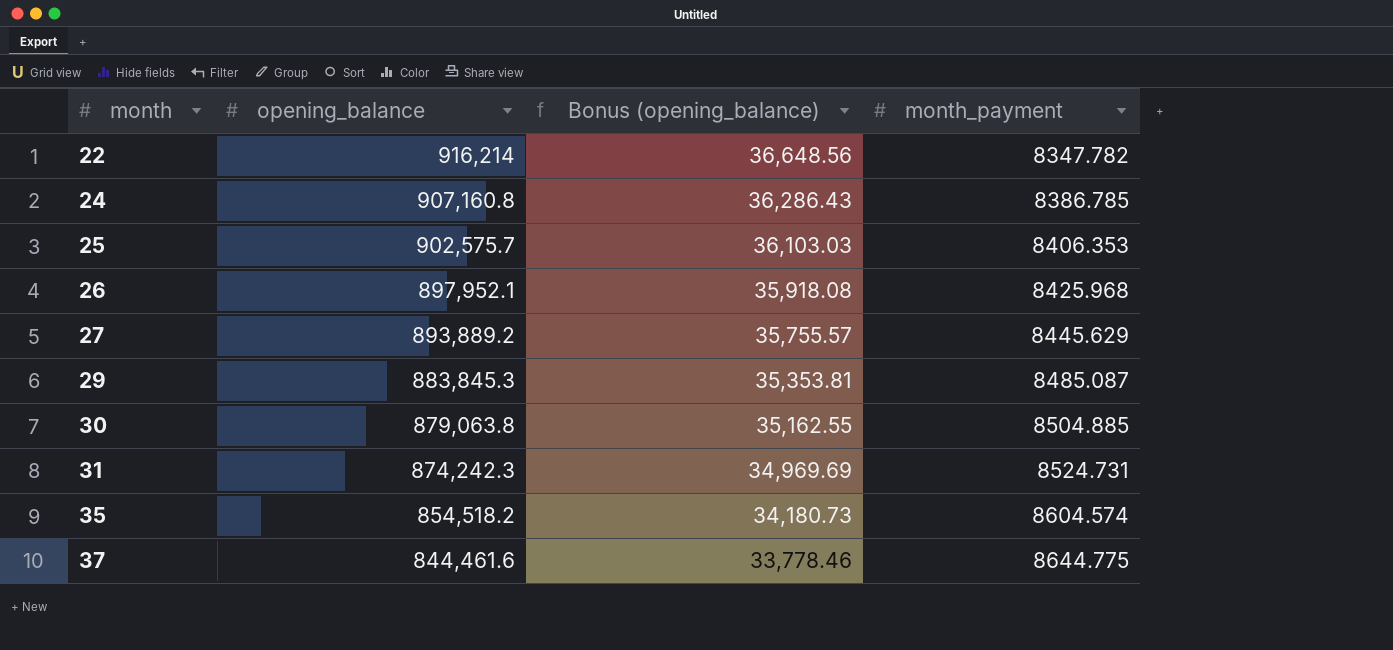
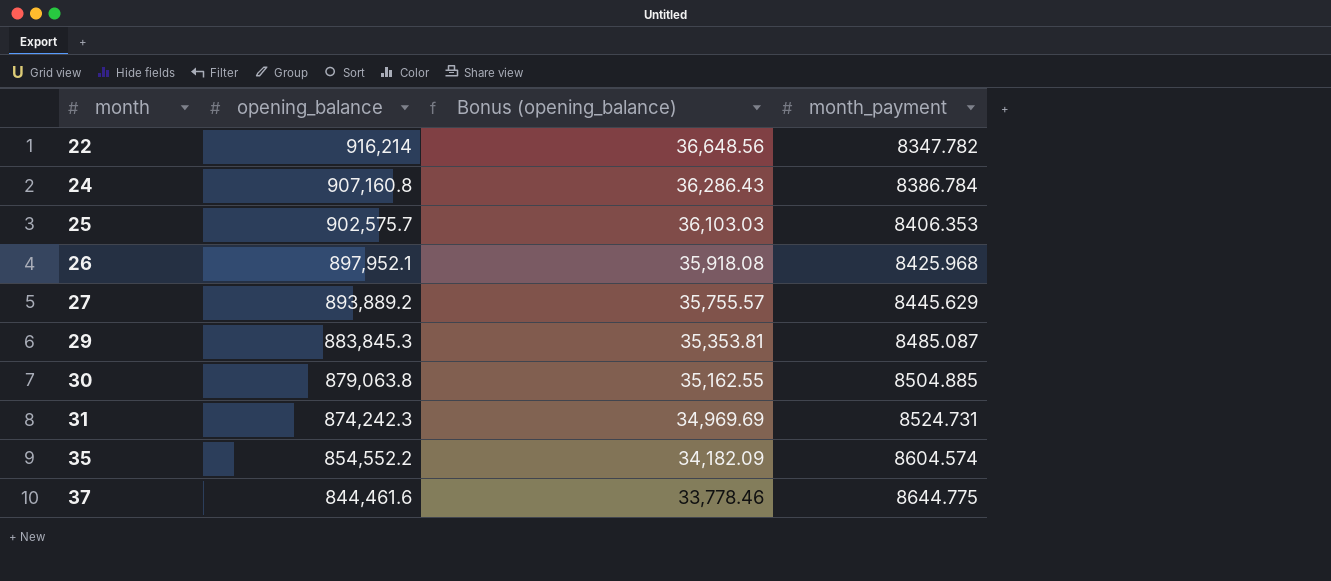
24 | month_payment: 8386.785 -> 8386.784
35 | opening_balance: 854,518.2 -> 854,552.2
35 | Bonus (opening_balance): 34,180.73 -> 34,182.09

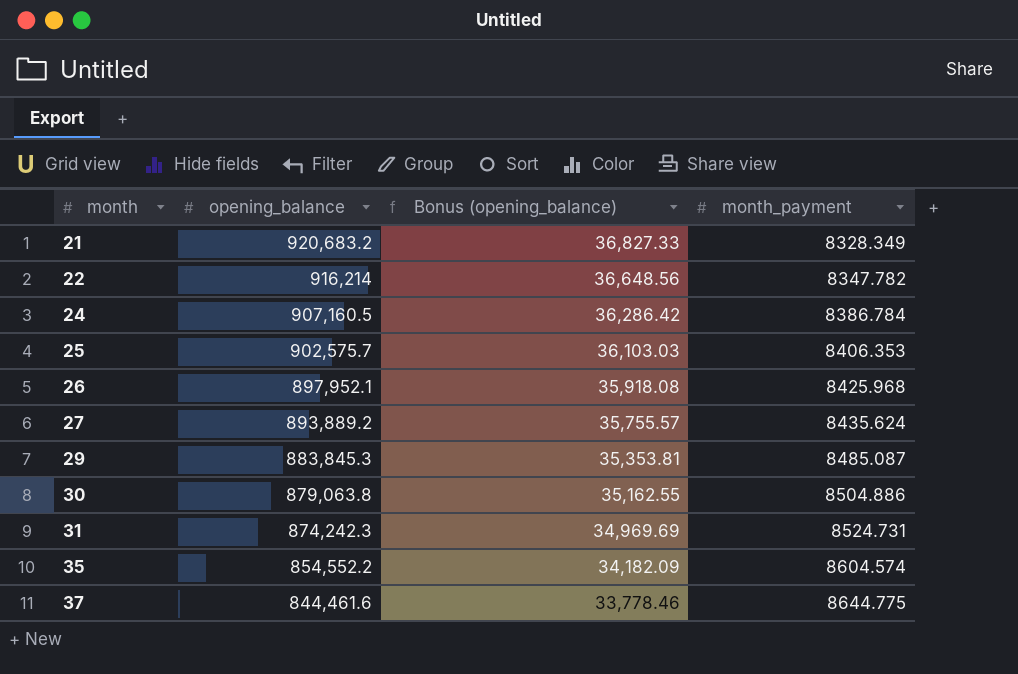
row 21: none -> 920,683.2 | 36,827.33 | 8328.349
24 | opening_balance: 907,160.8 -> 907,160.5
24 | Bonus (opening_balance): 36,286.43 -> 36,286.42
27 | month_payment: 8445.629 -> 8435.624
30 | month_payment: 8504.885 -> 8504.886

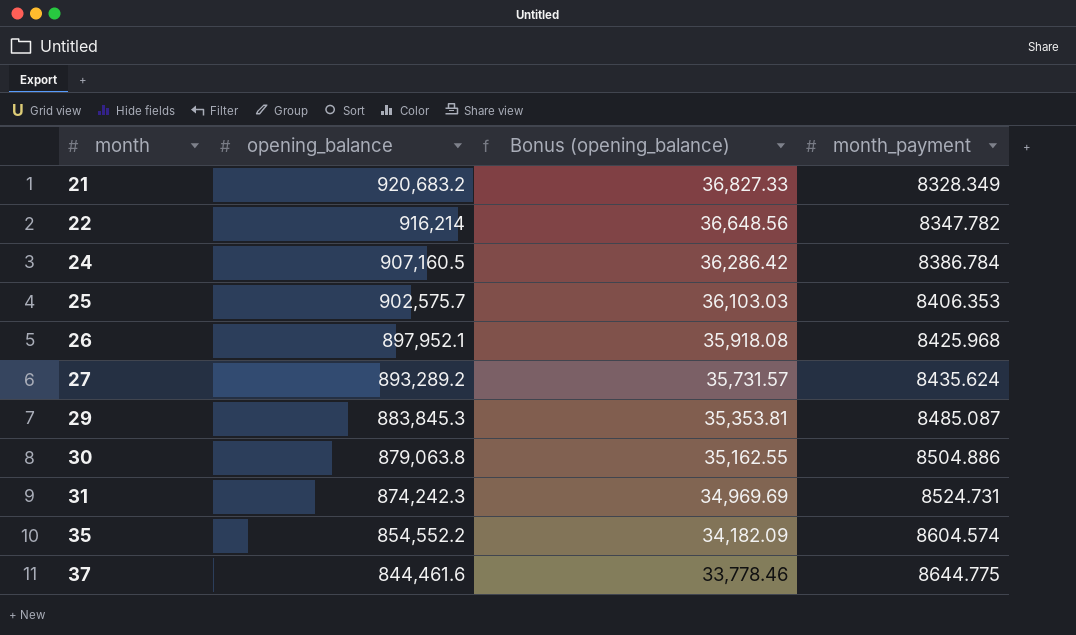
27 | opening_balance: 893,889.2 -> 893,289.2
27 | Bonus (opening_balance): 35,755.57 -> 35,731.57

